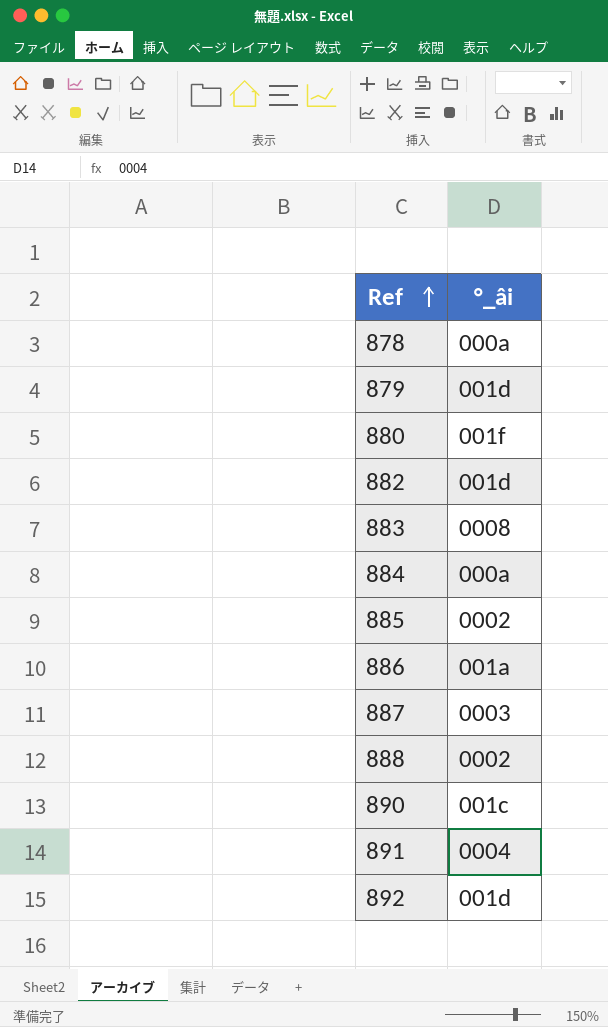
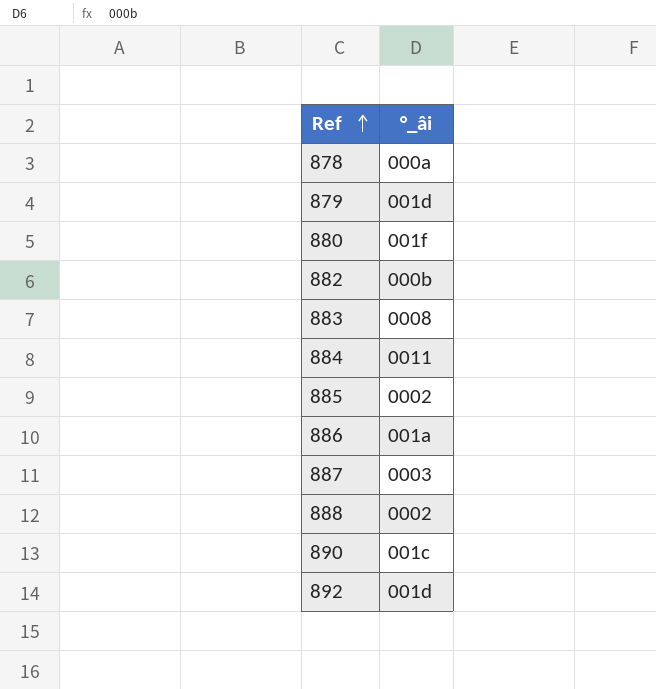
row 891: 0004 -> none
882 | °_âi: 001d -> 000b
884 | °_âi: 000a -> 0011

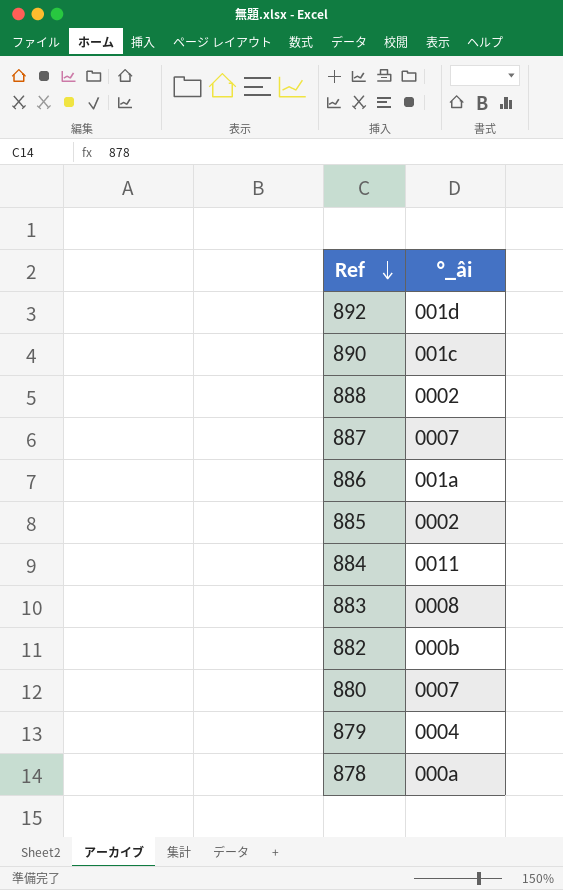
row order: Ref ascending -> Ref descending
887 | °_âi: 0003 -> 0007
880 | °_âi: 001f -> 0007
879 | °_âi: 001d -> 0004

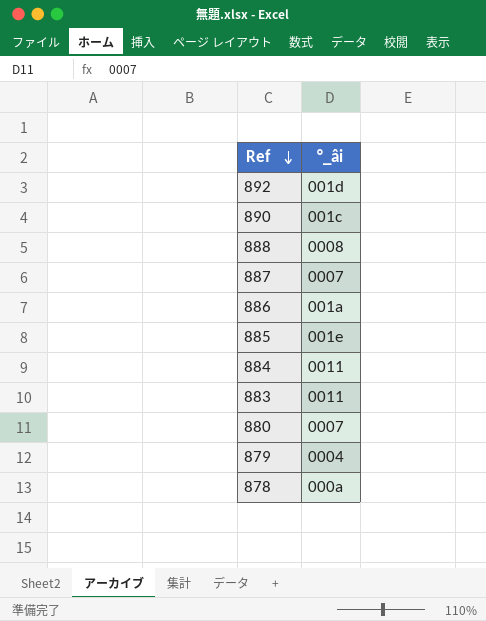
row 882: 000b -> none
888 | °_âi: 0002 -> 0008
885 | °_âi: 0002 -> 001e
883 | °_âi: 0008 -> 0011

